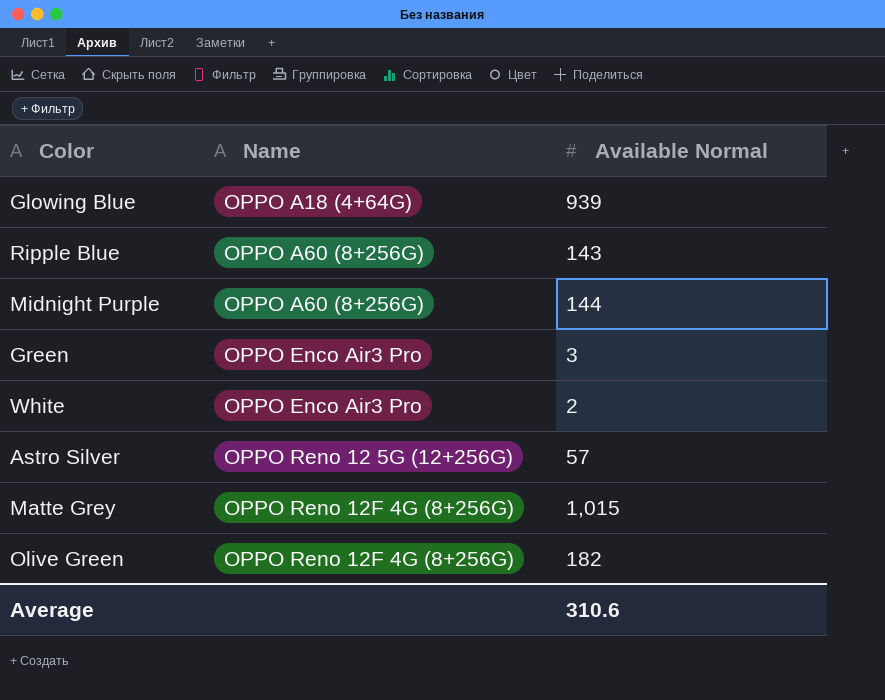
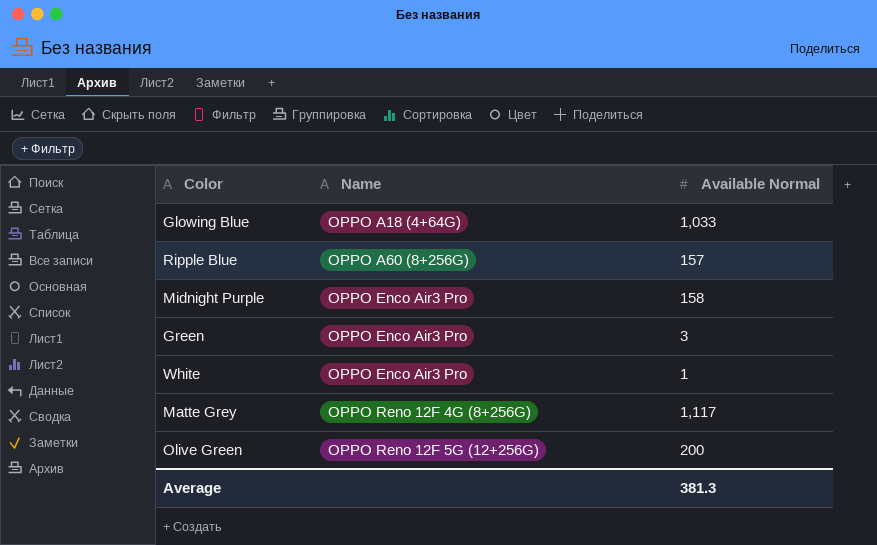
row Astro Silver: OPPO Reno 12 5G (12+256G) | 57 -> none
Glowing Blue | Available Normal: 939 -> 1,033
Ripple Blue | Available Normal: 143 -> 157
Midnight Purple | Name: OPPO A60 (8+256G) -> OPPO Enco Air3 Pro
Midnight Purple | Available Normal: 144 -> 158
White | Available Normal: 2 -> 1
Matte Grey | Available Normal: 1,015 -> 1,117
Olive Green | Name: OPPO Reno 12F 4G (8+256G) -> OPPO Reno 12F 5G (12+256G)
Olive Green | Available Normal: 182 -> 200
Average | Available Normal: 310.6 -> 381.3

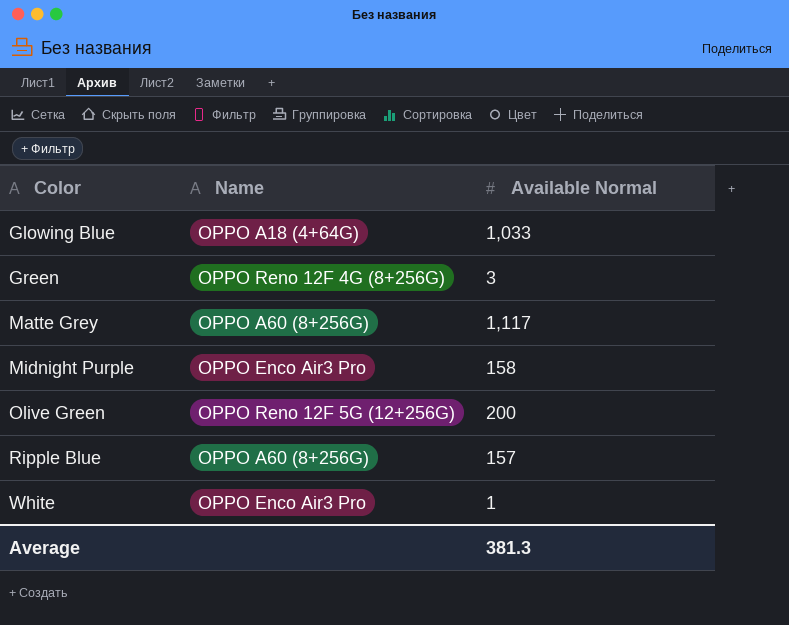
row order: Name ascending -> Color ascending
Green | Name: OPPO Enco Air3 Pro -> OPPO Reno 12F 4G (8+256G)
Matte Grey | Name: OPPO Reno 12F 4G (8+256G) -> OPPO A60 (8+256G)

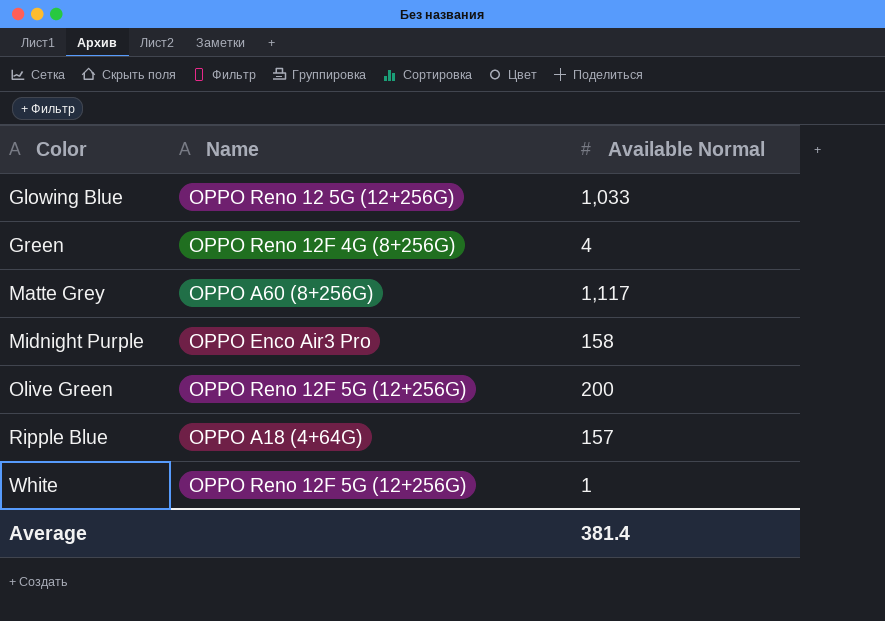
Glowing Blue | Name: OPPO A18 (4+64G) -> OPPO Reno 12 5G (12+256G)
Green | Available Normal: 3 -> 4
Ripple Blue | Name: OPPO A60 (8+256G) -> OPPO A18 (4+64G)
White | Name: OPPO Enco Air3 Pro -> OPPO Reno 12F 5G (12+256G)
Average | Available Normal: 381.3 -> 381.4

